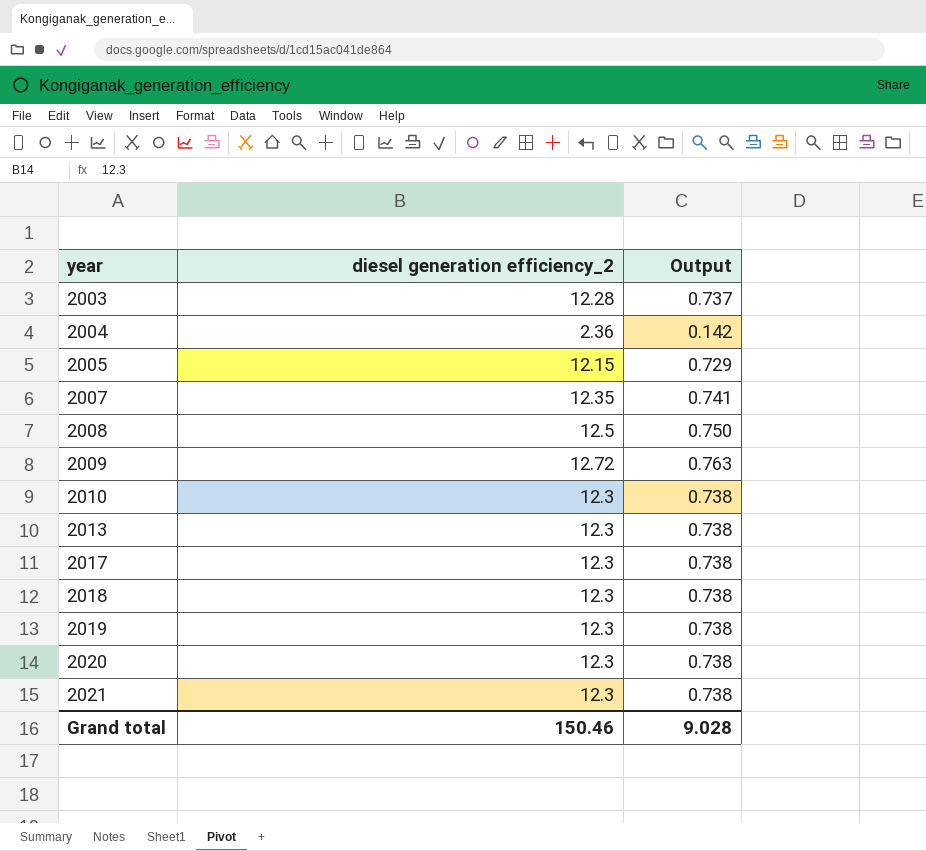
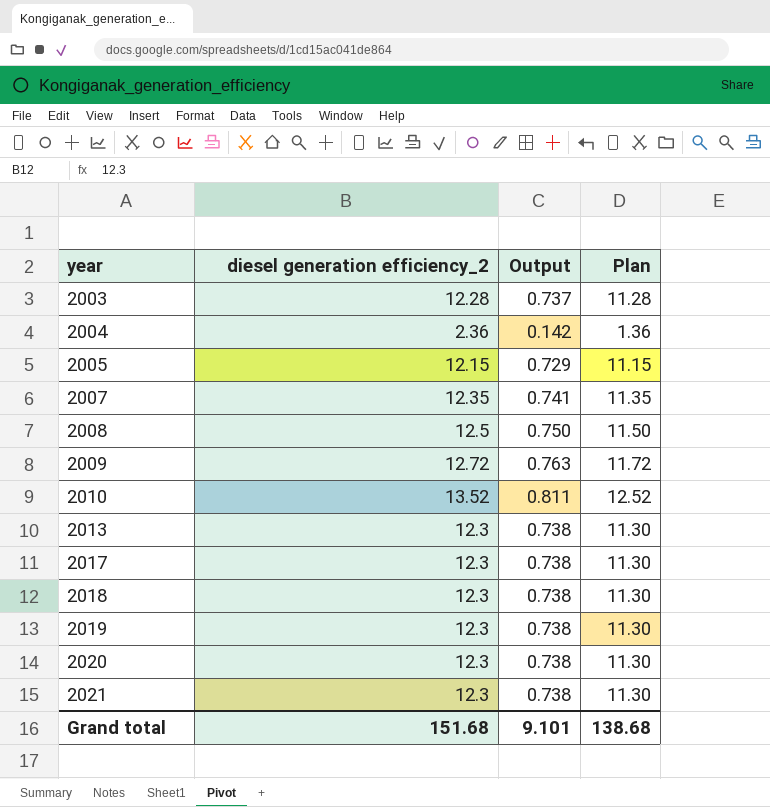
column Plan | formula: none -> [diesel generation efficiency_2] - 1
2010 | diesel generation efficiency_2: 12.3 -> 13.52
2010 | Output: 0.738 -> 0.811
Grand total | diesel generation efficiency_2: 150.46 -> 151.68
Grand total | Output: 9.028 -> 9.101

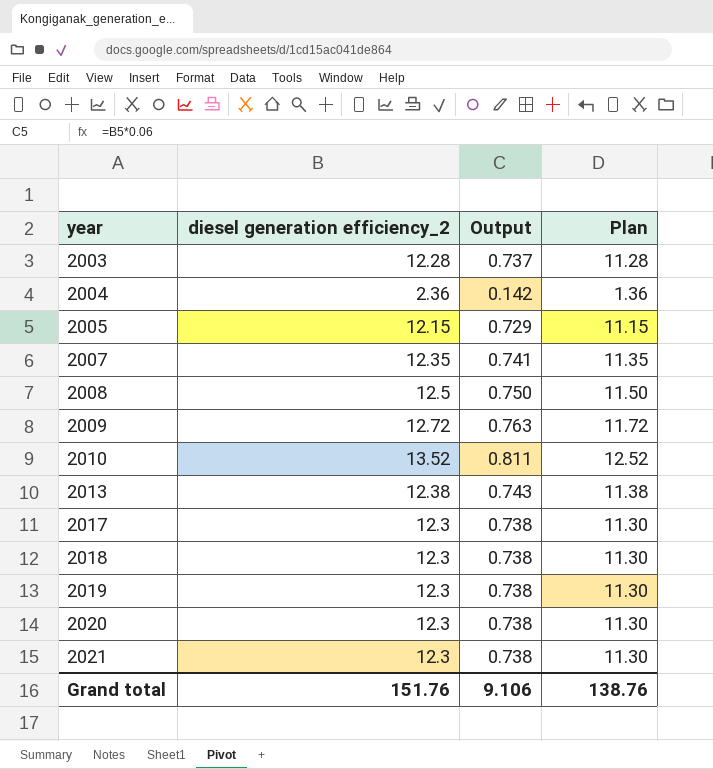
2013 | diesel generation efficiency_2: 12.3 -> 12.38
2013 | Output: 0.738 -> 0.743
2013 | Plan: 11.30 -> 11.38
Grand total | diesel generation efficiency_2: 151.68 -> 151.76
Grand total | Output: 9.101 -> 9.106
Grand total | Plan: 138.68 -> 138.76

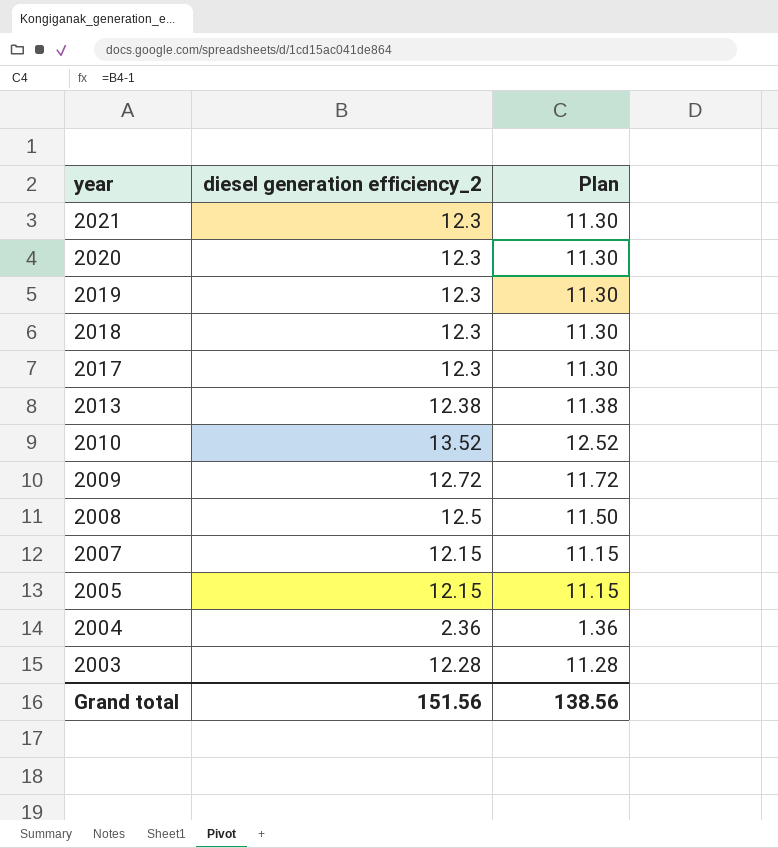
row order: year ascending -> year descending
column Output | formula: [diesel generation efficiency_2] * 0.06 -> none
2007 | diesel generation efficiency_2: 12.35 -> 12.15
2007 | Plan: 11.35 -> 11.15
Grand total | diesel generation efficiency_2: 151.76 -> 151.56
Grand total | Plan: 138.76 -> 138.56

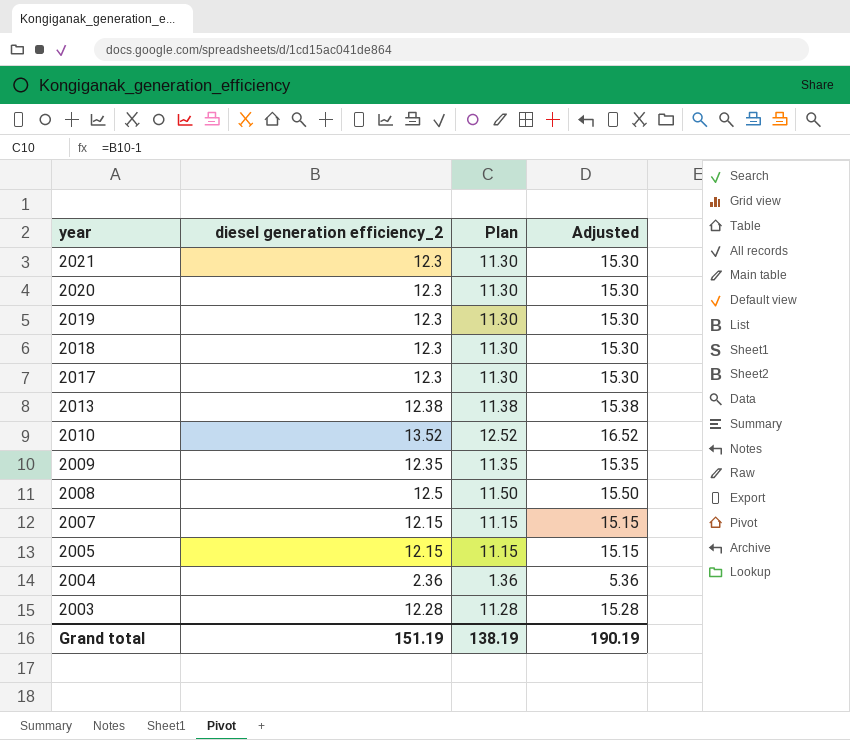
column Adjusted | formula: none -> [diesel generation efficiency_2] + 3
2009 | diesel generation efficiency_2: 12.72 -> 12.35
2009 | Plan: 11.72 -> 11.35
Grand total | diesel generation efficiency_2: 151.56 -> 151.19
Grand total | Plan: 138.56 -> 138.19

